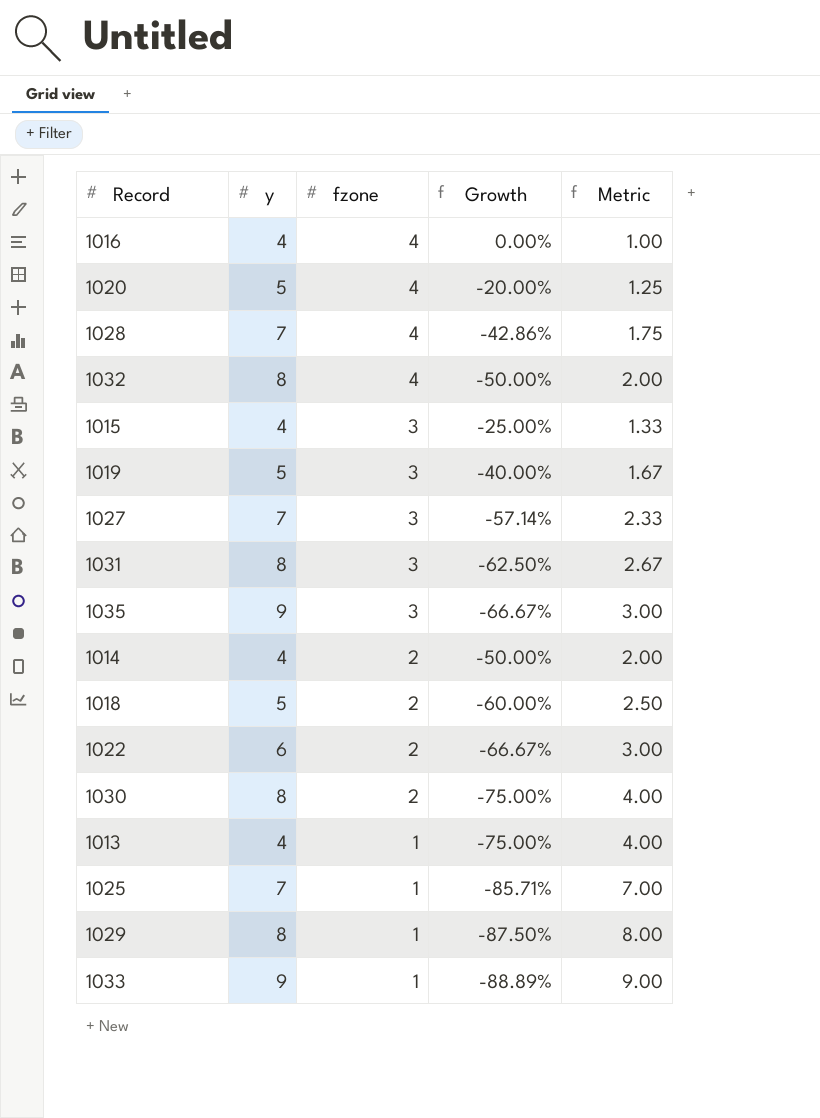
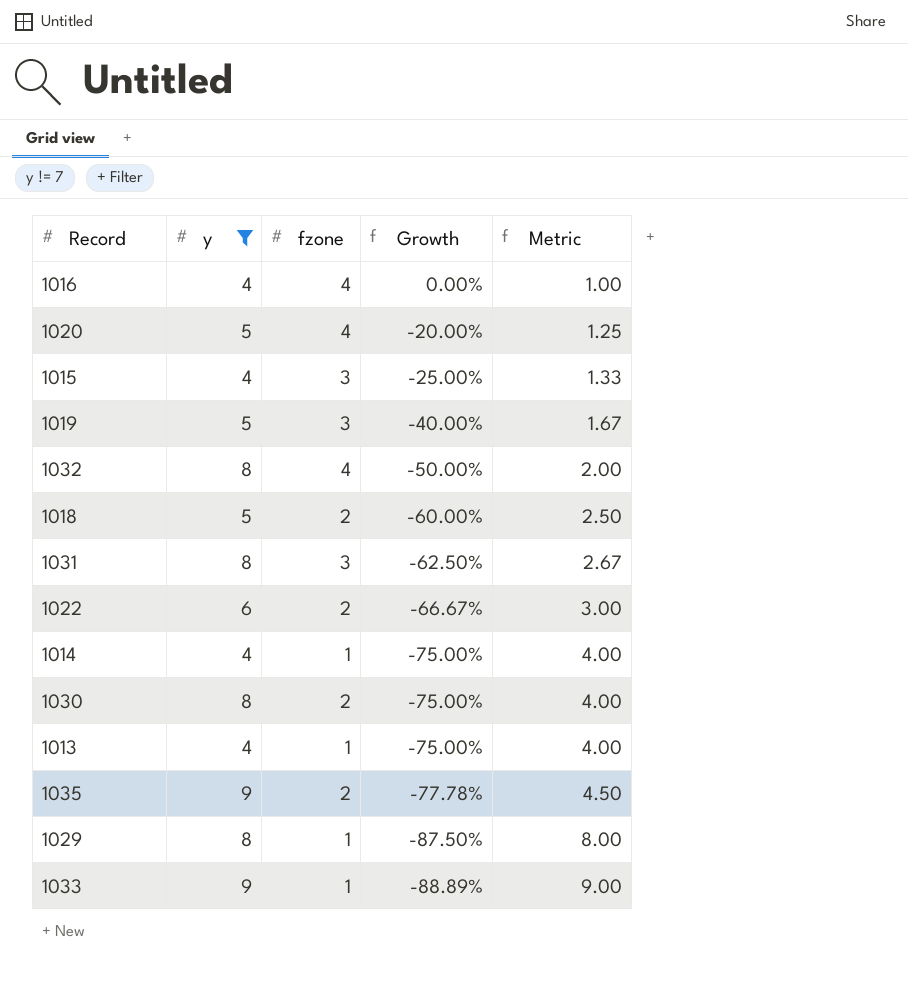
filter: none -> y != 7
row order: fzone descending -> Growth descending
1014 | fzone: 2 -> 1
1014 | Growth: -50.00% -> -75.00%
1014 | Metric: 2.00 -> 4.00
1035 | fzone: 3 -> 2
1035 | Growth: -66.67% -> -77.78%
1035 | Metric: 3.00 -> 4.50

